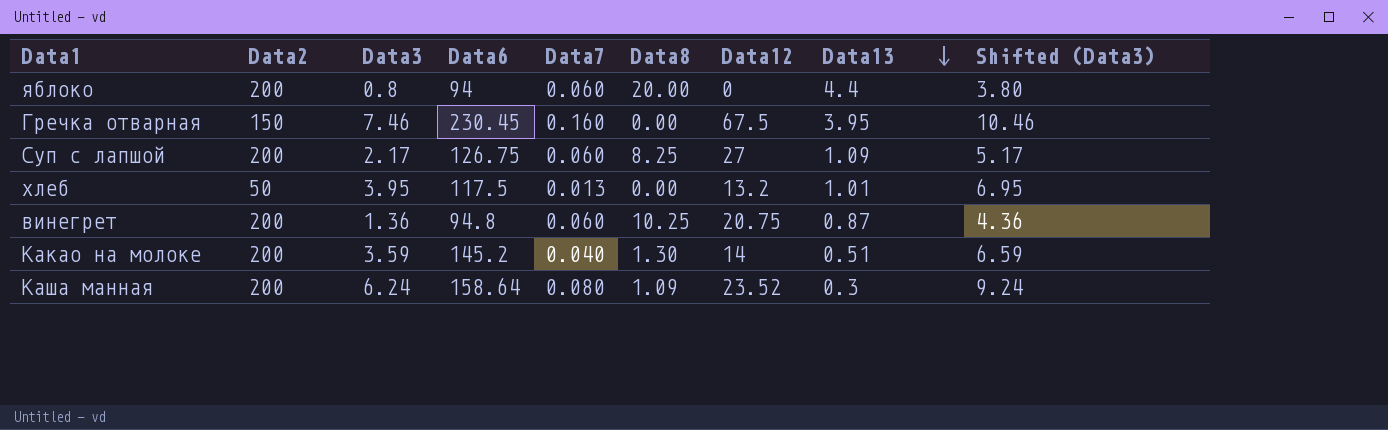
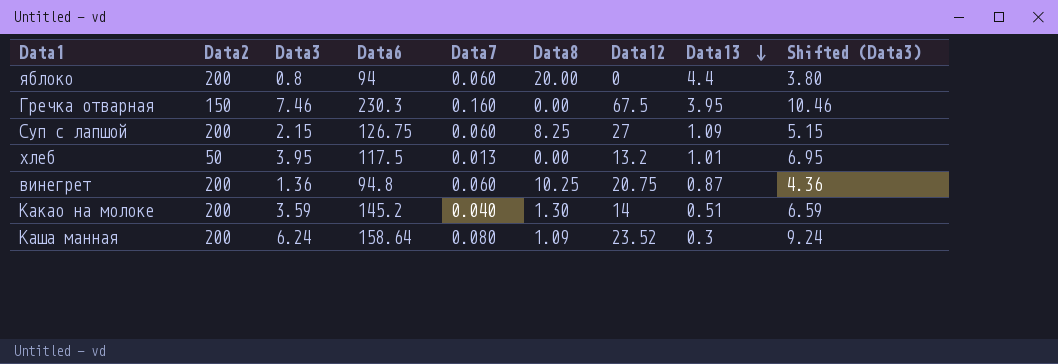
Гречка отварная | Data6: 230.45 -> 230.3
Суп с лапшой | Data3: 2.17 -> 2.15
Суп с лапшой | Shifted (Data3): 5.17 -> 5.15

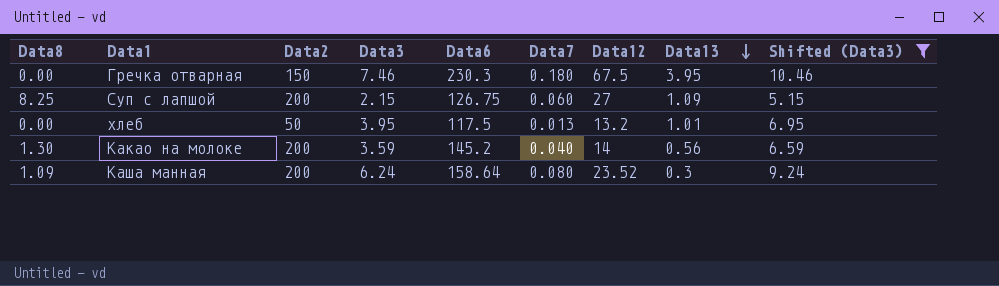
filter: none -> Shifted (Data3) >= 5.15
column Data8 | position: 6 -> 1
Гречка отварная | Data7: 0.160 -> 0.180
Какао на молоке | Data13: 0.51 -> 0.56

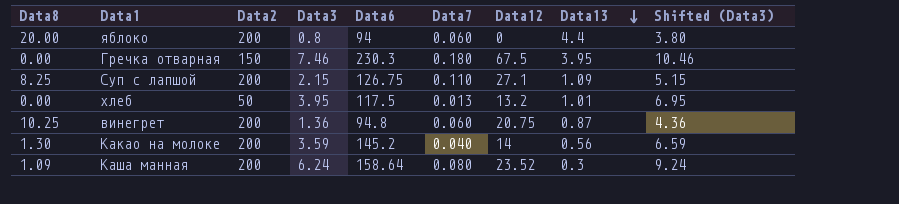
filter: Shifted (Data3) >= 5.15 -> none
Суп с лапшой | Data7: 0.060 -> 0.110
Суп с лапшой | Data12: 27 -> 27.1

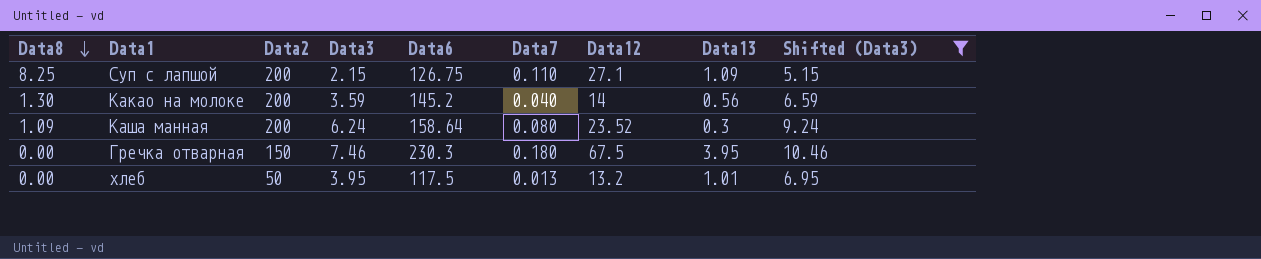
filter: none -> Shifted (Data3) >= 5.15
row order: Data13 descending -> Data8 descending

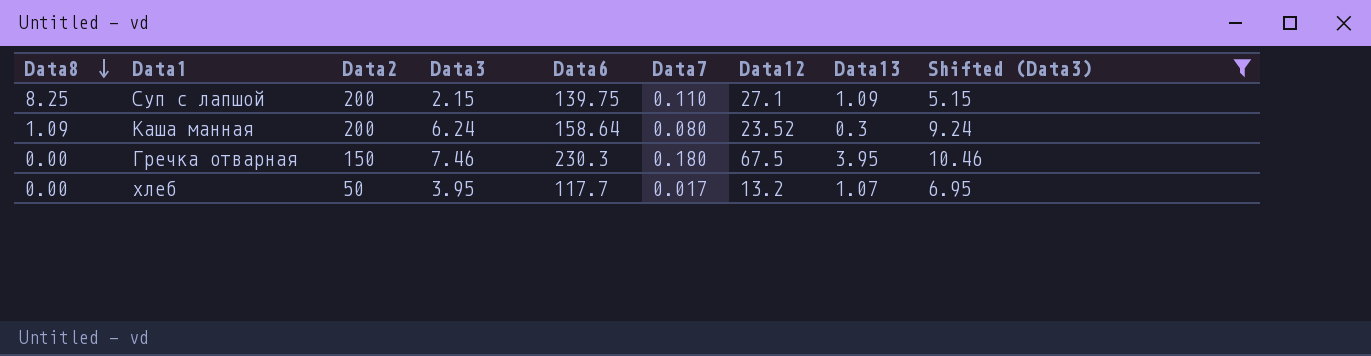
row Какао на молоке: 1.30 | 200 | 3.59 | 145.2 | 0.040 | 14 | 0.56 | 6.59 -> none
Суп с лапшой | Data6: 126.75 -> 139.75
хлеб | Data6: 117.5 -> 117.7
хлеб | Data7: 0.013 -> 0.017
хлеб | Data13: 1.01 -> 1.07

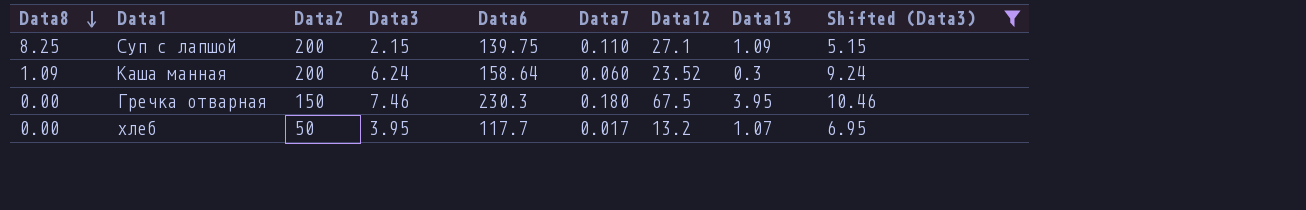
Каша манная | Data7: 0.080 -> 0.060

